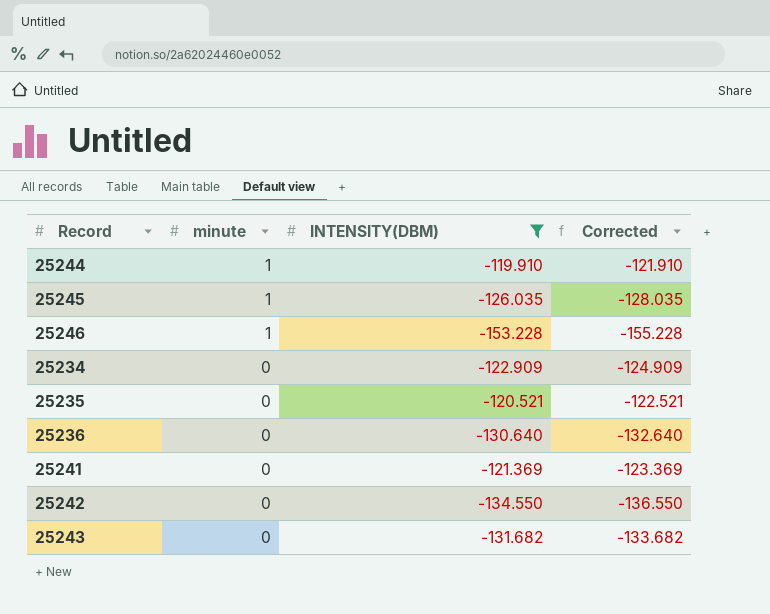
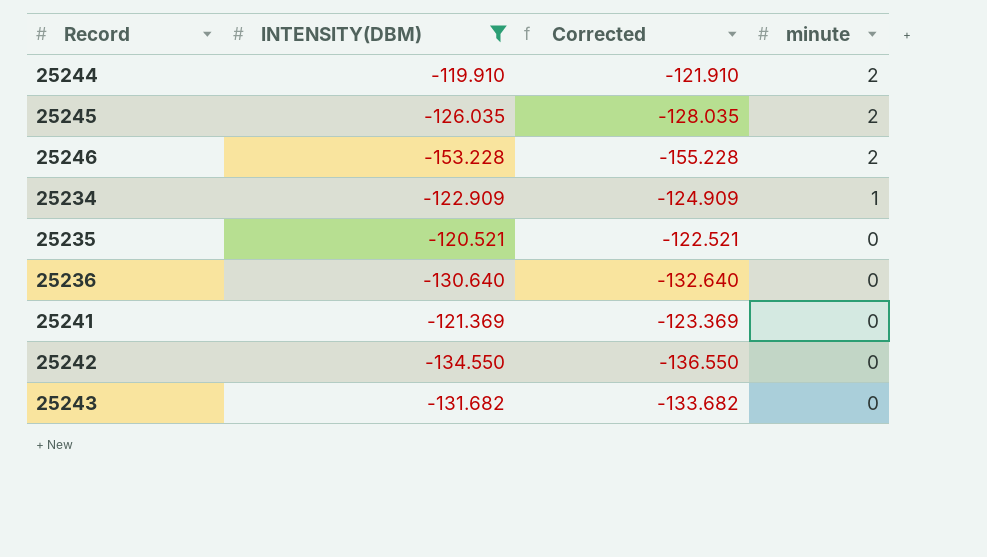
column minute | position: 2 -> 4
25244 | minute: 1 -> 2
25245 | minute: 1 -> 2
25246 | minute: 1 -> 2
25234 | minute: 0 -> 1

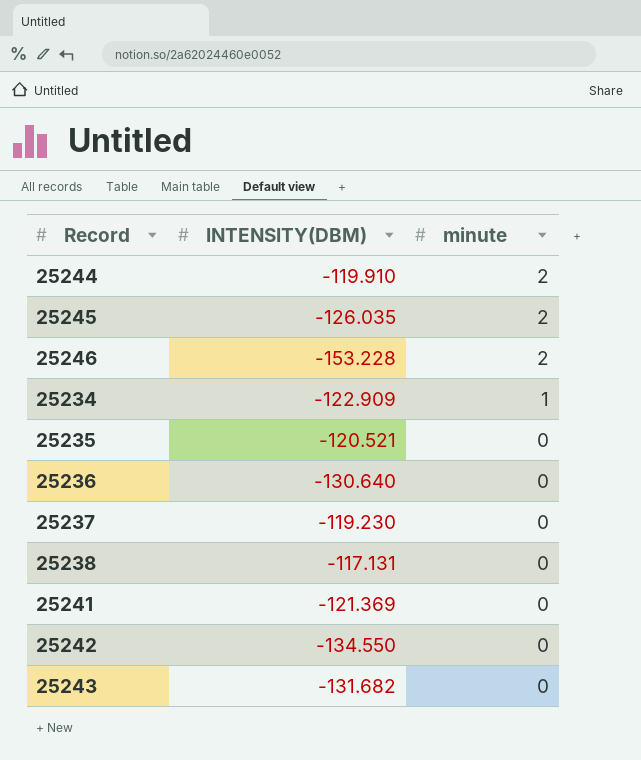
filter: INTENSITY(DBM) <= -119.910 -> none
column Corrected | formula: [INTENSITY(DBM)] - 2 -> none

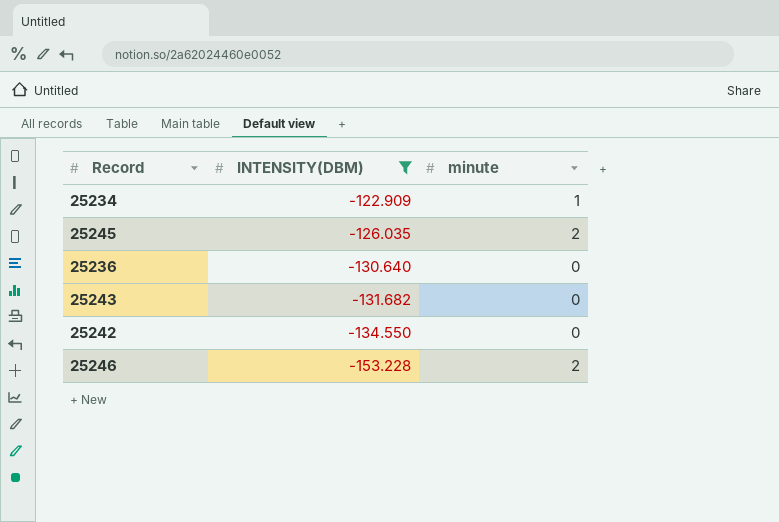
filter: none -> INTENSITY(DBM) <= -122.909
row order: minute descending -> INTENSITY(DBM) descending

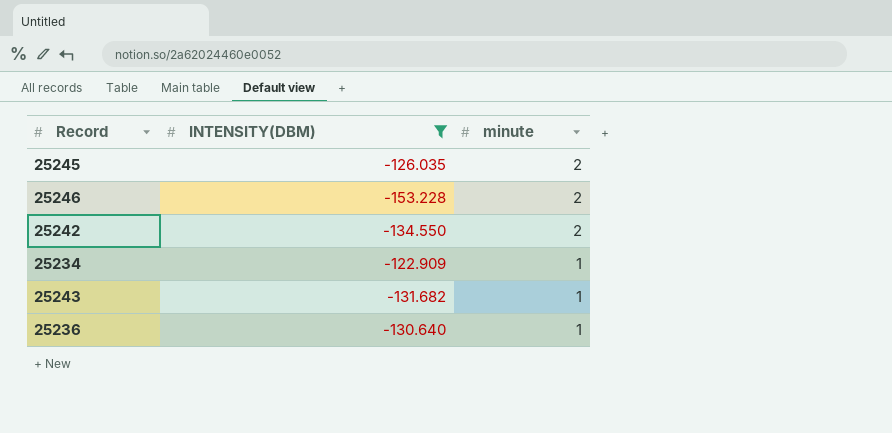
row order: INTENSITY(DBM) descending -> minute descending
25242 | minute: 0 -> 2
25243 | minute: 0 -> 1
25236 | minute: 0 -> 1

